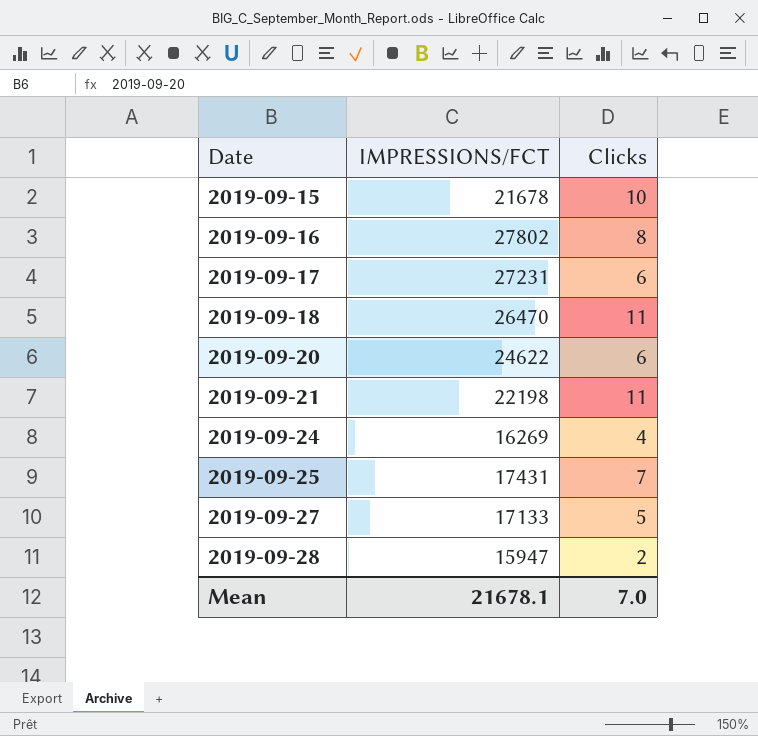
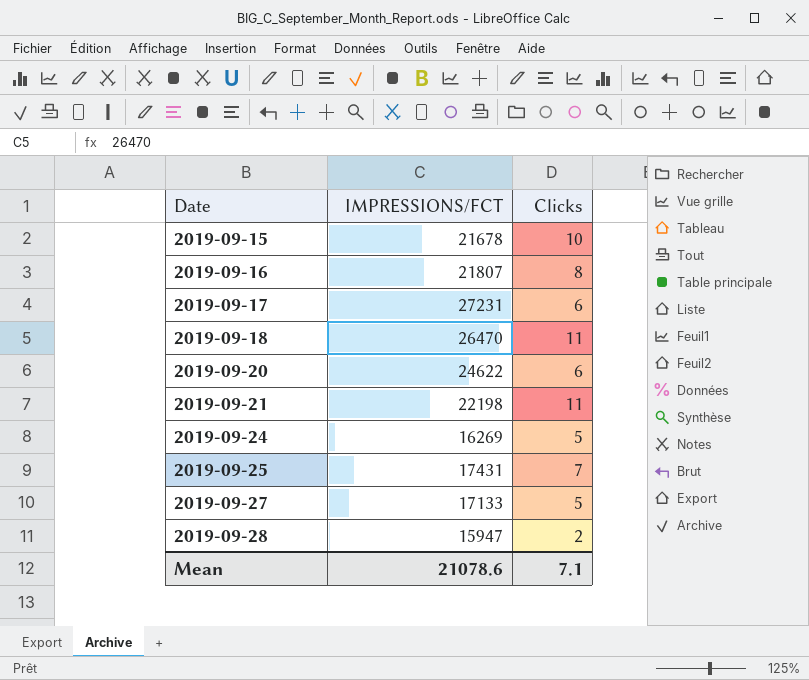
2019-09-16 | IMPRESSIONS/FCT: 27802 -> 21807
2019-09-24 | Clicks: 4 -> 5
Mean | IMPRESSIONS/FCT: 21678.1 -> 21078.6
Mean | Clicks: 7.0 -> 7.1

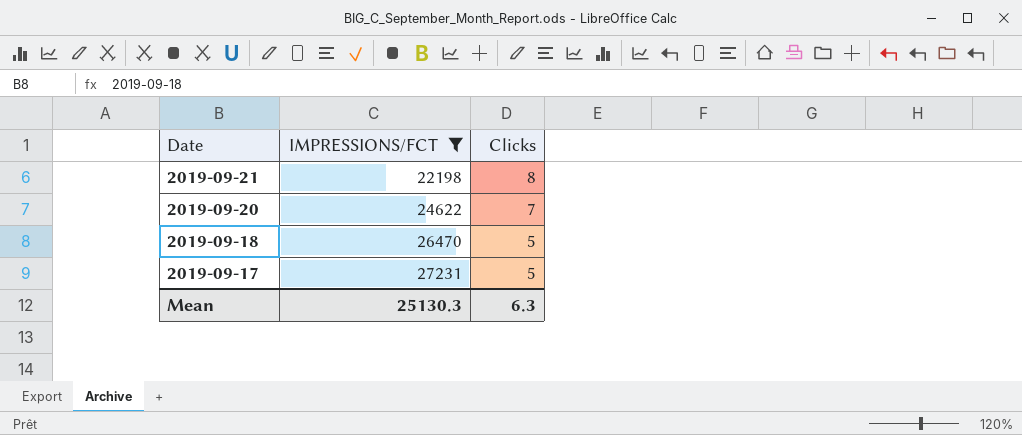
filter: none -> IMPRESSIONS/FCT >= 22198
row order: Date ascending -> Date descending
2019-09-21 | Clicks: 11 -> 8
2019-09-20 | Clicks: 6 -> 7
2019-09-18 | Clicks: 11 -> 5
2019-09-17 | Clicks: 6 -> 5
Mean | IMPRESSIONS/FCT: 21078.6 -> 25130.3
Mean | Clicks: 7.1 -> 6.3

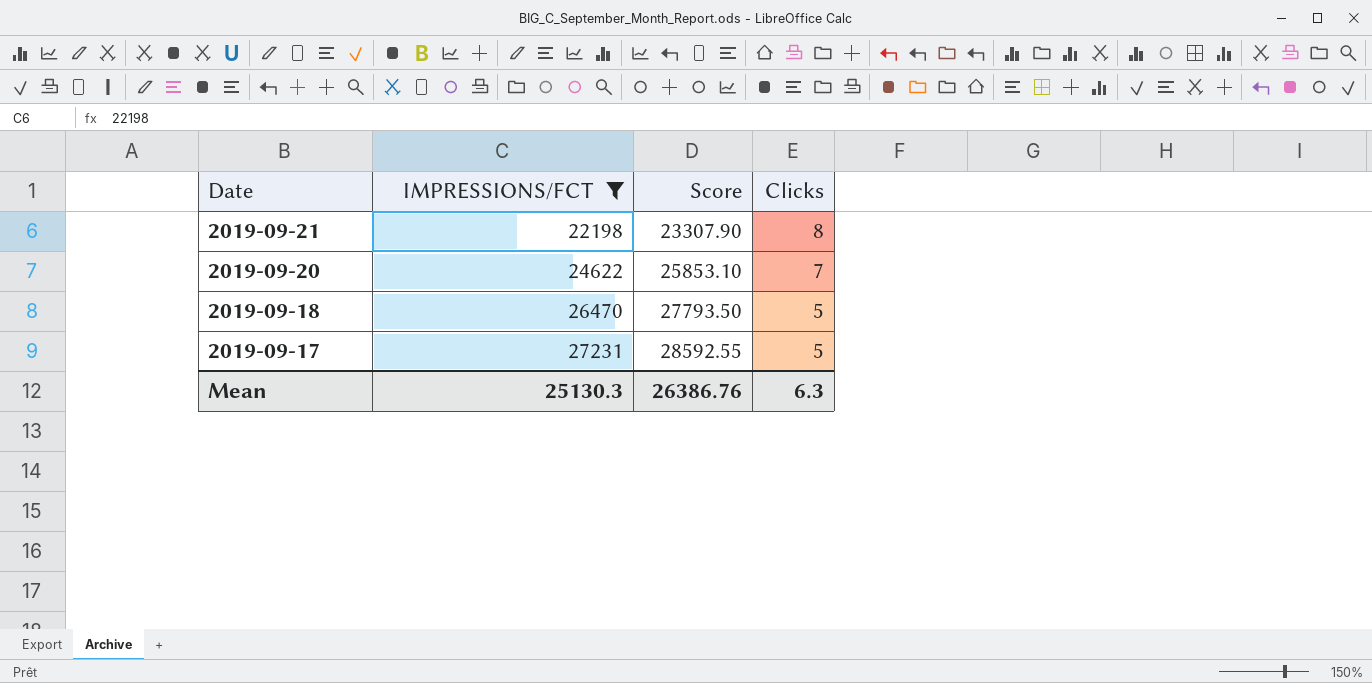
column Score | formula: none -> [IMPRESSIONS/FCT] * 1.05

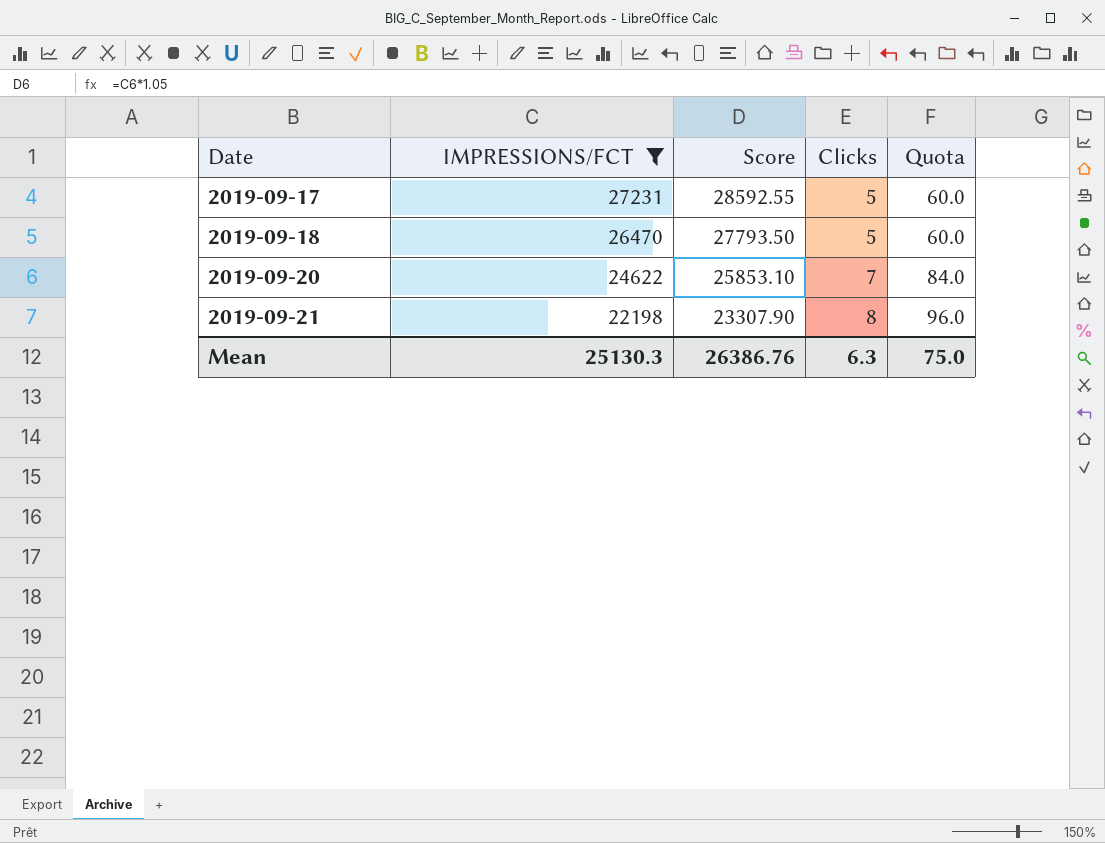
row order: Date descending -> Date ascending
column Quota | formula: none -> [Clicks] * 12

